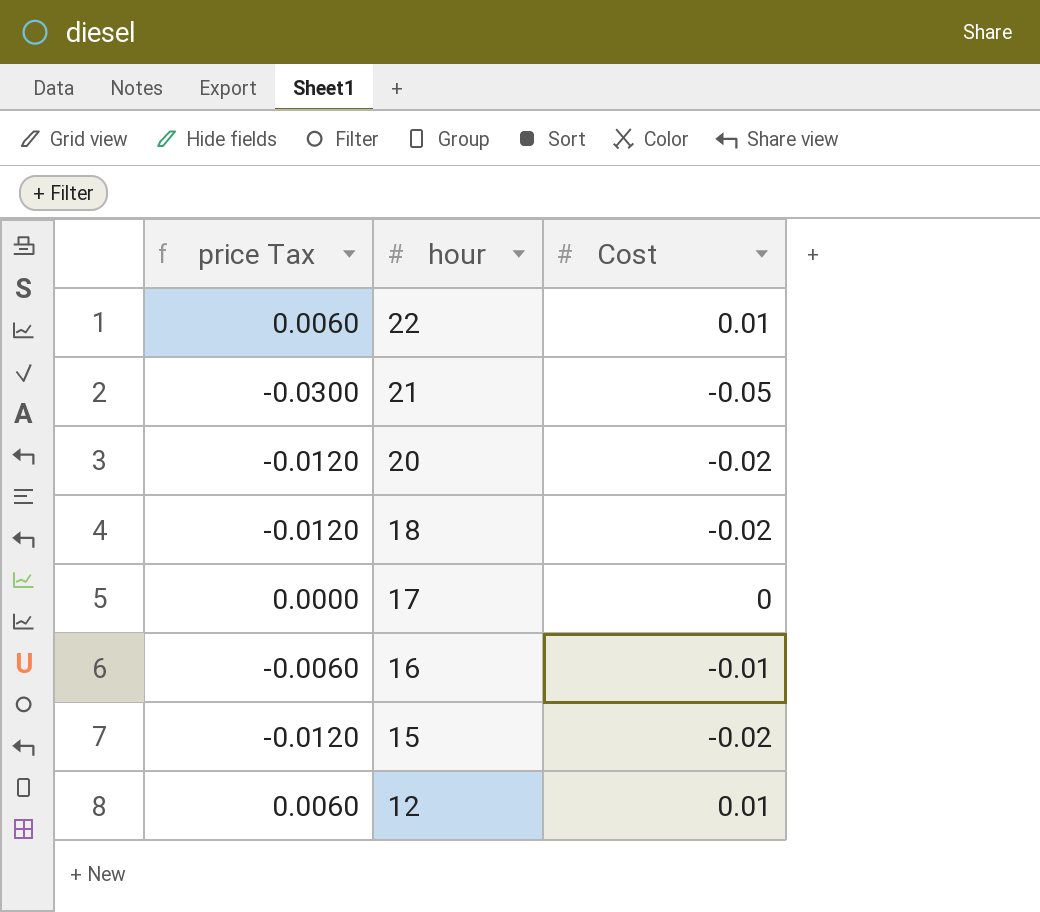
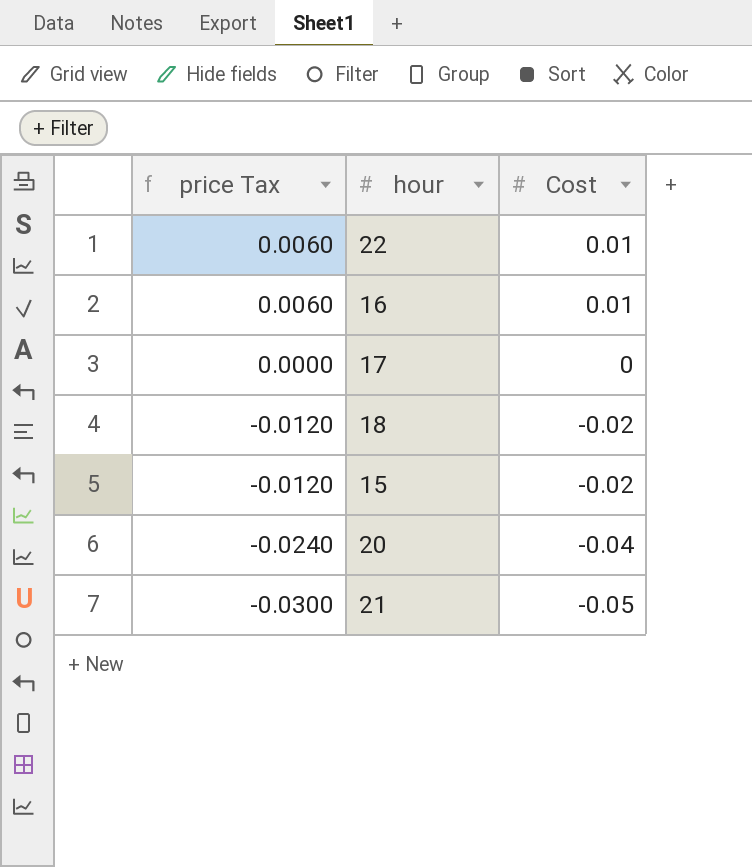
row order: hour descending -> price Tax descending
row 12: 0.0060 | 0.01 -> none
16 | price Tax: -0.0060 -> 0.0060
16 | Cost: -0.01 -> 0.01
20 | price Tax: -0.0120 -> -0.0240
20 | Cost: -0.02 -> -0.04

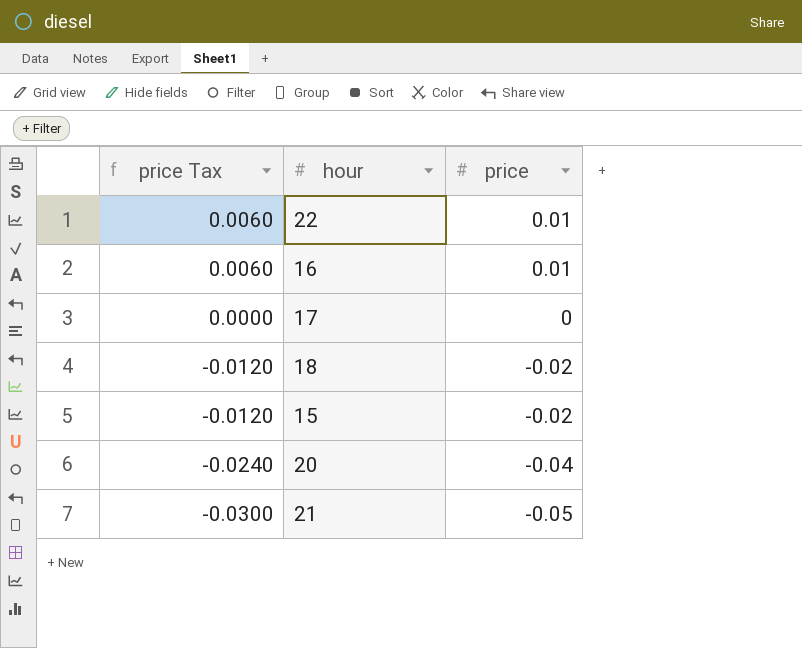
column name: Cost -> price

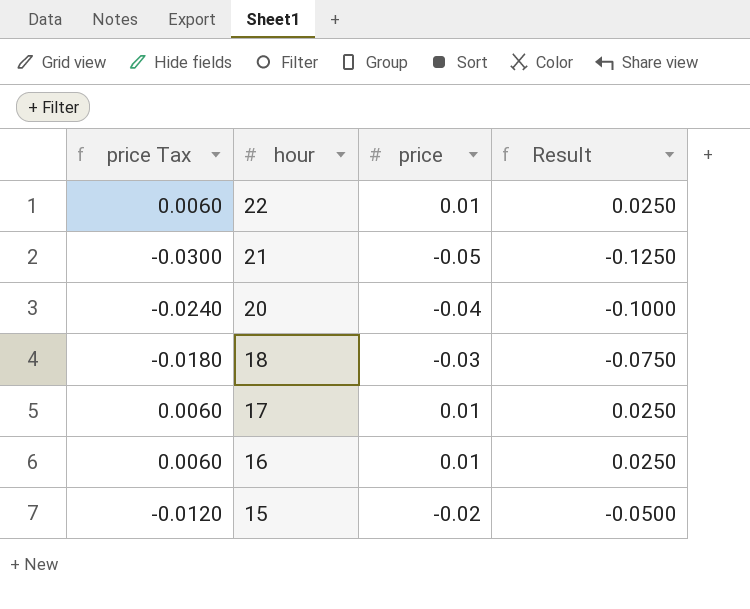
row order: price Tax descending -> hour descending
column Result | formula: none -> [price] * 2.5
18 | price Tax: -0.0120 -> -0.0180
18 | price: -0.02 -> -0.03
17 | price Tax: 0.0000 -> 0.0060
17 | price: 0 -> 0.01

